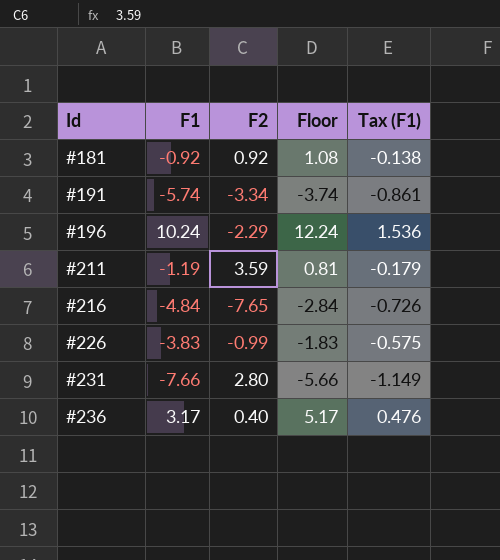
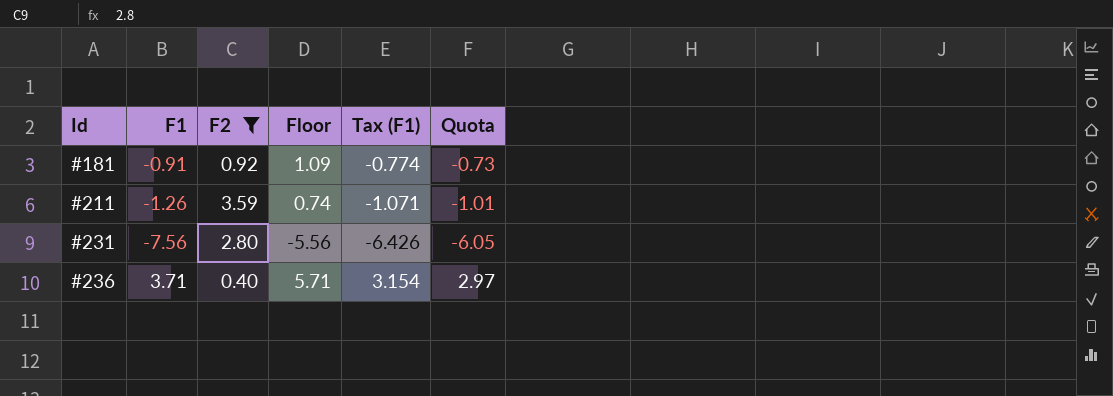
filter: none -> F2 >= 0.40
column Tax (F1) | formula: [F1] * 0.15 -> [F1] * 0.85
column Quota | formula: none -> [F1] * 0.8
#181 | F1: -0.92 -> -0.91
#181 | Floor: 1.08 -> 1.09
#211 | F1: -1.19 -> -1.26
#211 | Floor: 0.81 -> 0.74
#231 | F1: -7.66 -> -7.56
#231 | Floor: -5.66 -> -5.56
#236 | F1: 3.17 -> 3.71
#236 | Floor: 5.17 -> 5.71

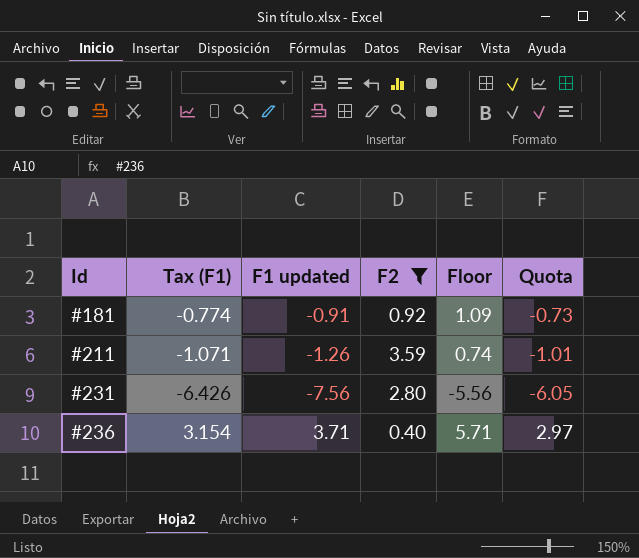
column Tax (F1) | position: 5 -> 2
column name: F1 -> F1 updated

